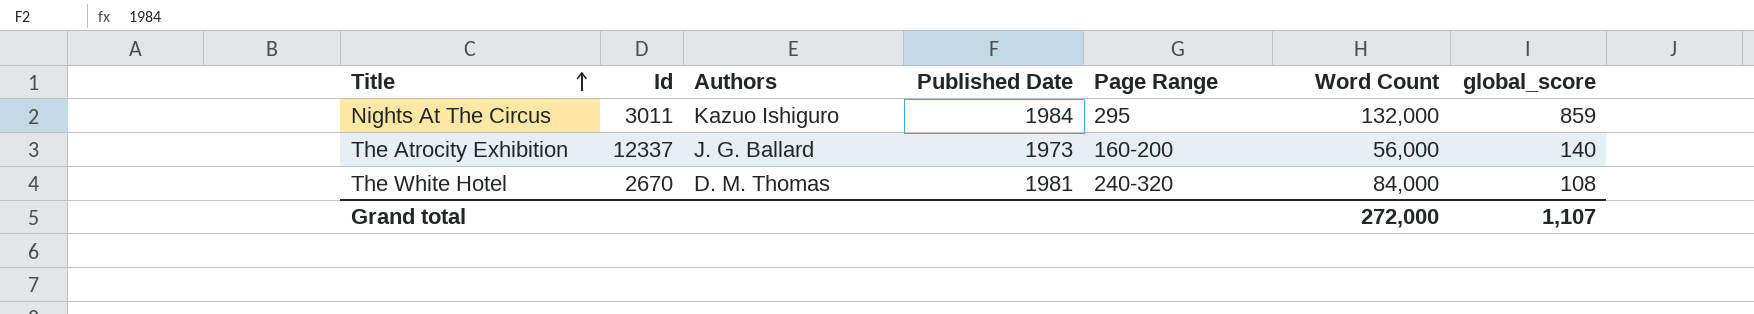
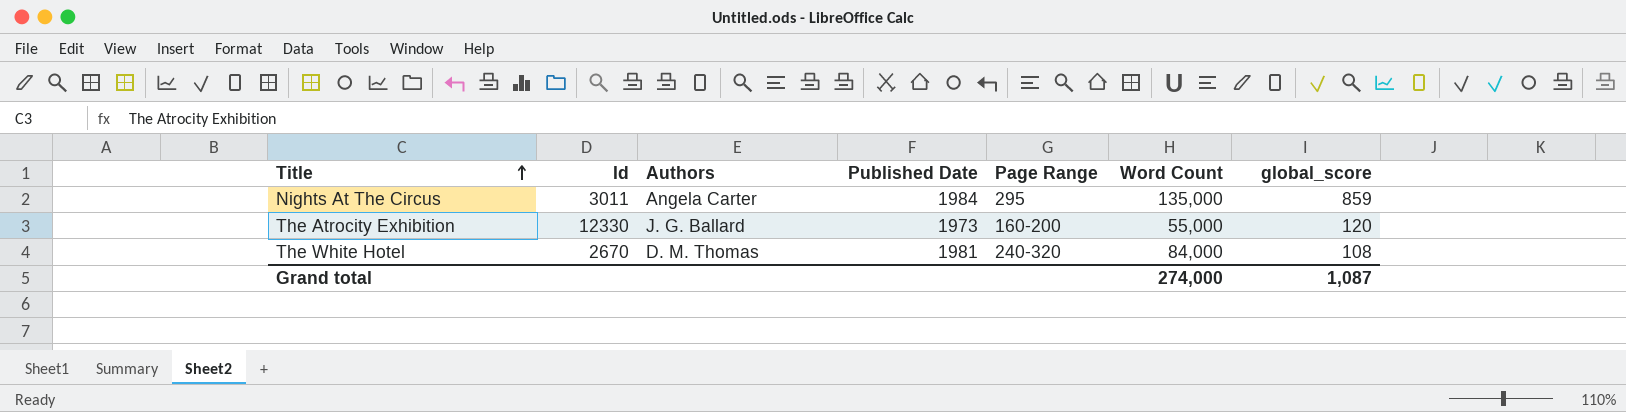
Nights At The Circus | Authors: Kazuo Ishiguro -> Angela Carter
Nights At The Circus | Word Count: 132,000 -> 135,000
The Atrocity Exhibition | Id: 12337 -> 12330
The Atrocity Exhibition | Word Count: 56,000 -> 55,000
The Atrocity Exhibition | global_score: 140 -> 120
Grand total | Word Count: 272,000 -> 274,000
Grand total | global_score: 1,107 -> 1,087

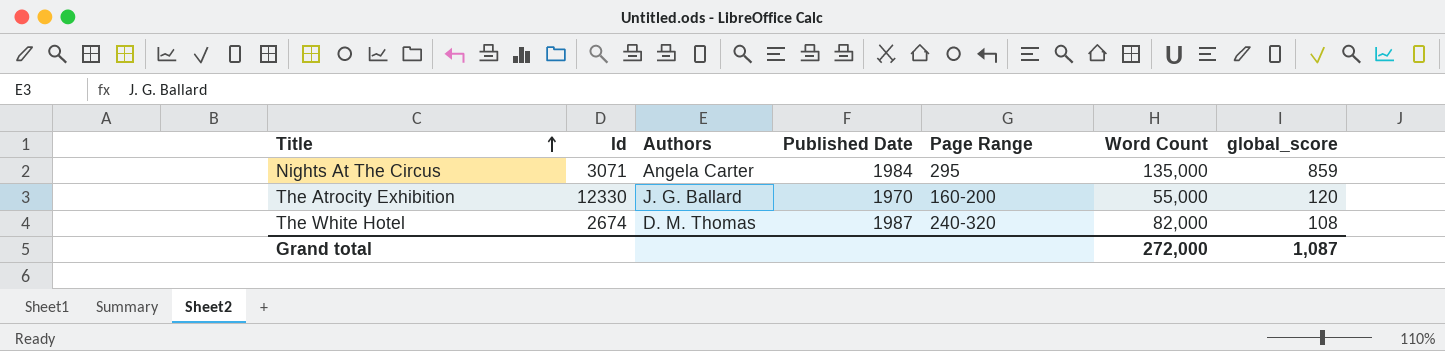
Nights At The Circus | Id: 3011 -> 3071
The Atrocity Exhibition | Published Date: 1973 -> 1970
The White Hotel | Id: 2670 -> 2674
The White Hotel | Published Date: 1981 -> 1987
The White Hotel | Word Count: 84,000 -> 82,000
Grand total | Word Count: 274,000 -> 272,000

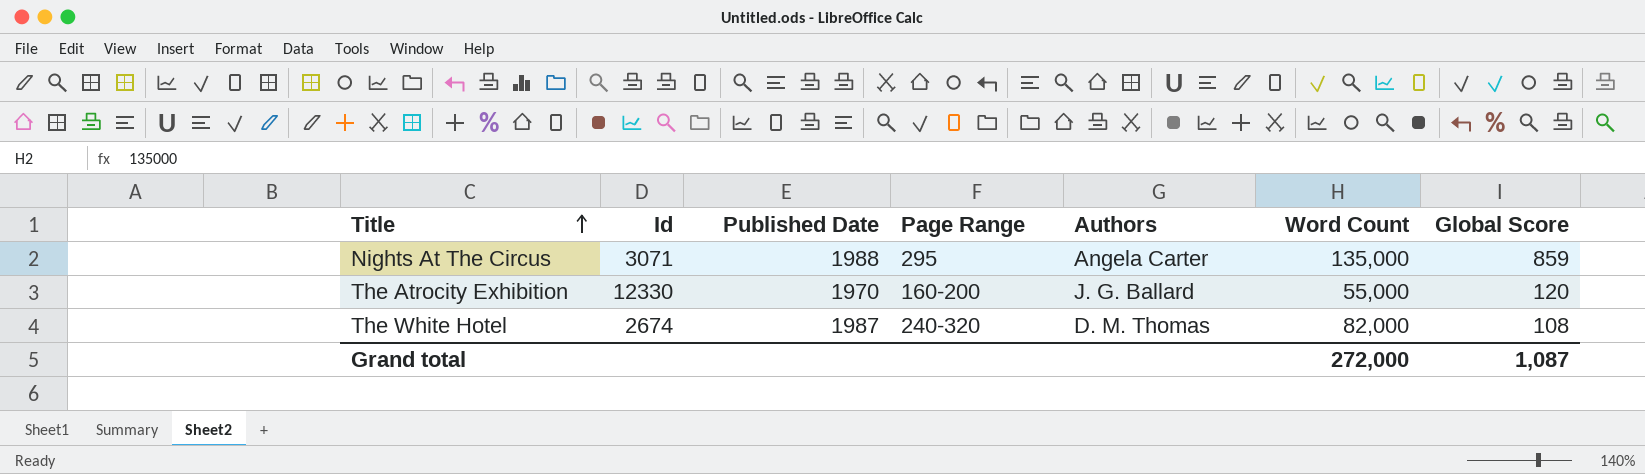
column Authors | position: 3 -> 5
column name: global_score -> Global Score
Nights At The Circus | Published Date: 1984 -> 1988

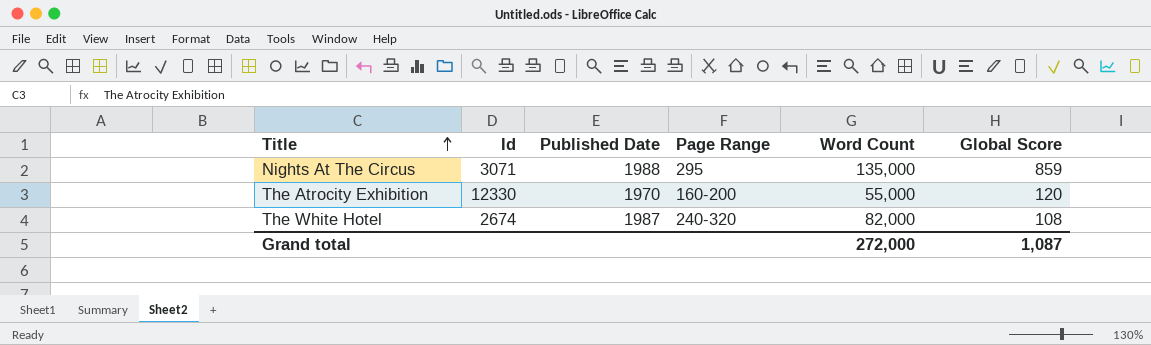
column Authors | position: 5 -> none

